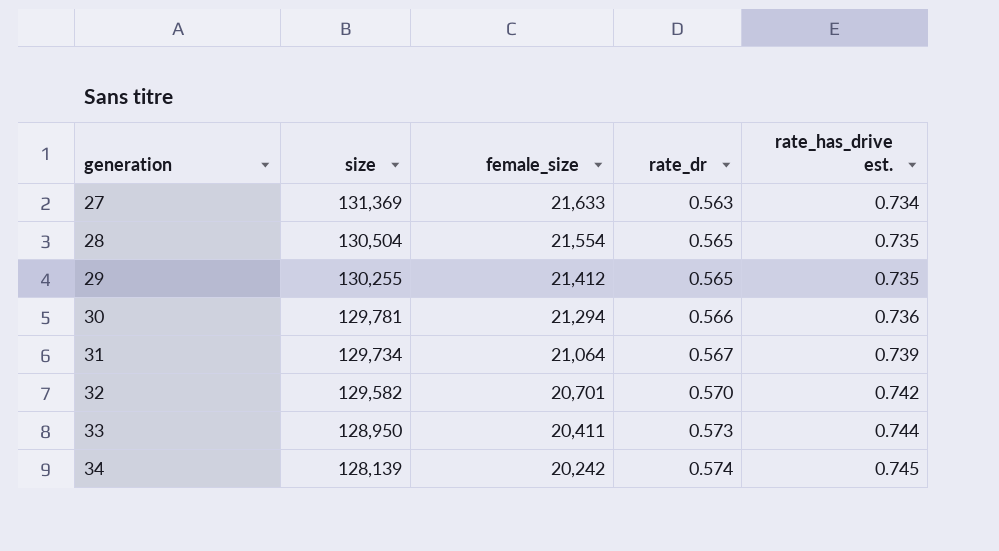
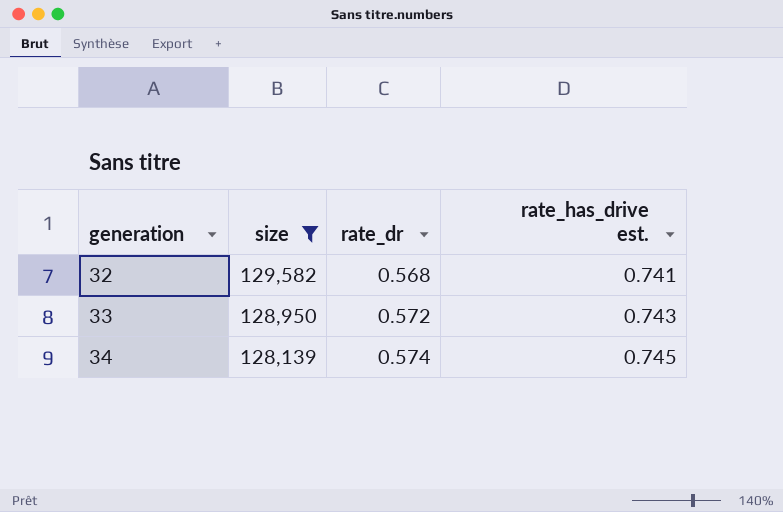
filter: none -> size <= 129,582
column female_size | position: 3 -> none
32 | rate_dr: 0.570 -> 0.568
32 | rate_has_drive est.: 0.742 -> 0.741
33 | rate_dr: 0.573 -> 0.572
33 | rate_has_drive est.: 0.744 -> 0.743

